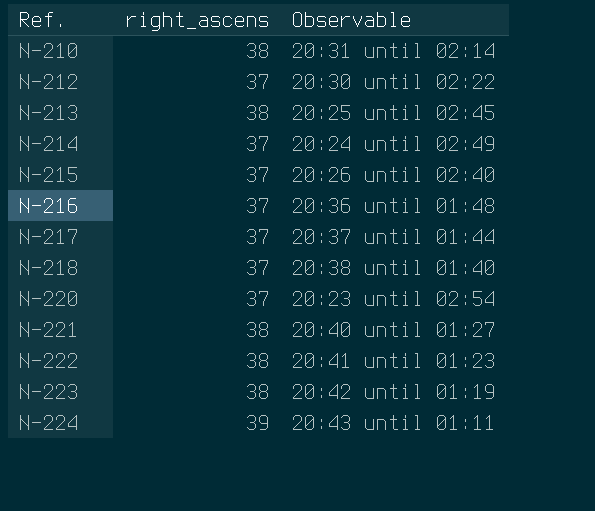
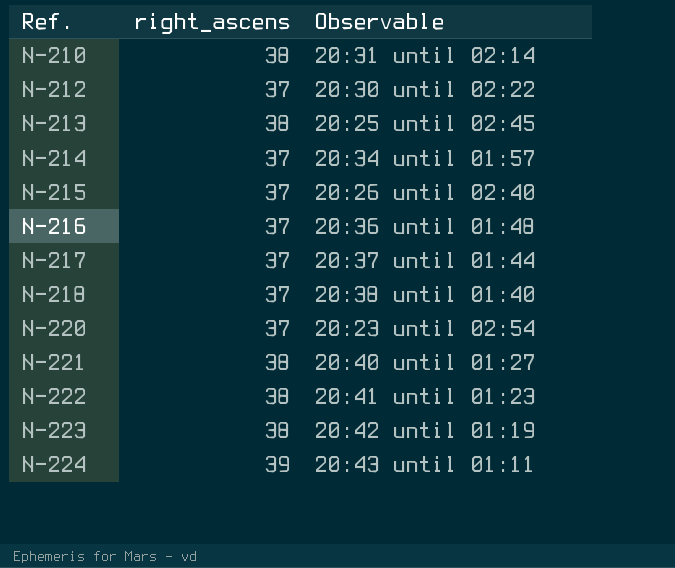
N-214 | Observable: 20:24 until 02:49 -> 20:34 until 01:57

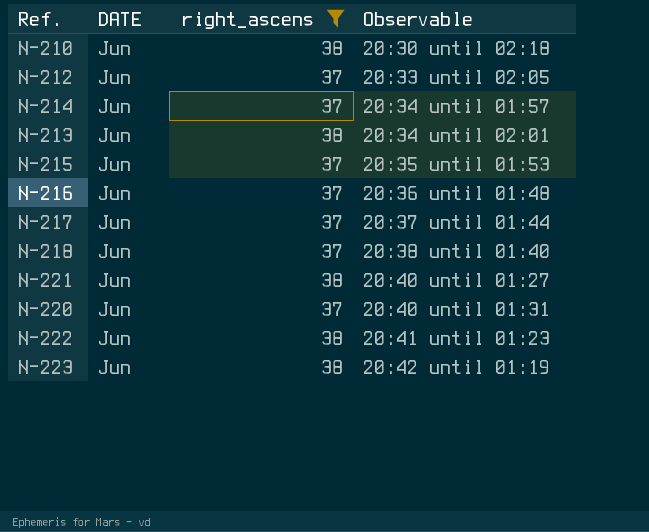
filter: none -> right_ascens != 39
row order: Ref. ascending -> Observable ascending
column DATE | position: none -> 2
N-210 | Observable: 20:31 until 02:14 -> 20:30 until 02:18
N-212 | Observable: 20:30 until 02:22 -> 20:33 until 02:05
N-213 | Observable: 20:25 until 02:45 -> 20:34 until 02:01
N-215 | Observable: 20:26 until 02:40 -> 20:35 until 01:53
N-220 | Observable: 20:23 until 02:54 -> 20:40 until 01:31

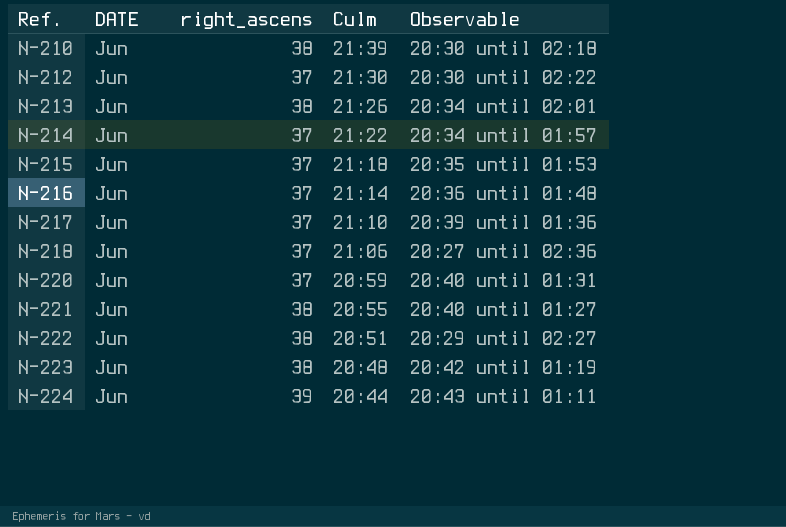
filter: right_ascens != 39 -> none
row order: Observable ascending -> Ref. ascending
column Culm | position: none -> 4
N-212 | Observable: 20:33 until 02:05 -> 20:30 until 02:22
N-217 | Observable: 20:37 until 01:44 -> 20:39 until 01:36
N-218 | Observable: 20:38 until 01:40 -> 20:27 until 02:36
N-222 | Observable: 20:41 until 01:23 -> 20:29 until 02:27

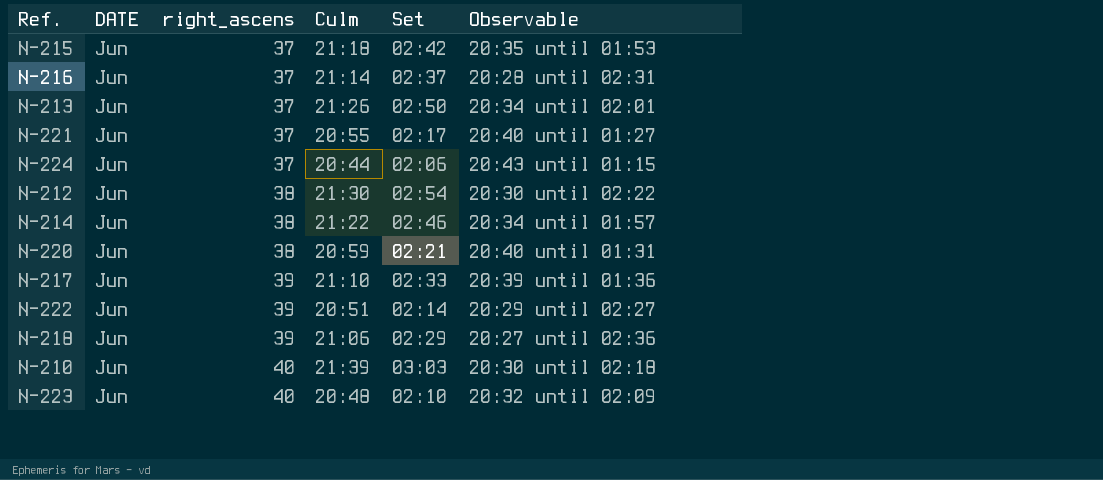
row order: Ref. ascending -> right_ascens ascending
column Set | position: none -> 5
N-216 | Observable: 20:36 until 01:48 -> 20:28 until 02:31
N-213 | right_ascens: 38 -> 37
N-221 | right_ascens: 38 -> 37
N-224 | right_ascens: 39 -> 37
N-224 | Observable: 20:43 until 01:11 -> 20:43 until 01:15
N-212 | right_ascens: 37 -> 38
N-214 | right_ascens: 37 -> 38
N-220 | right_ascens: 37 -> 38
N-217 | right_ascens: 37 -> 39
N-222 | right_ascens: 38 -> 39
N-218 | right_ascens: 37 -> 39
N-210 | right_ascens: 38 -> 40
N-223 | right_ascens: 38 -> 40
N-223 | Observable: 20:42 until 01:19 -> 20:32 until 02:09

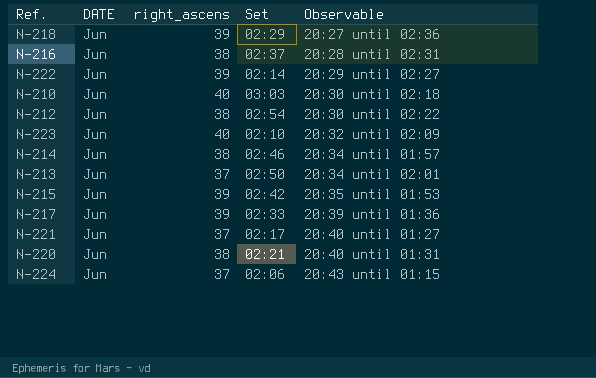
row order: right_ascens ascending -> Observable ascending
column Culm | position: 4 -> none
N-216 | right_ascens: 37 -> 38
N-215 | right_ascens: 37 -> 39

